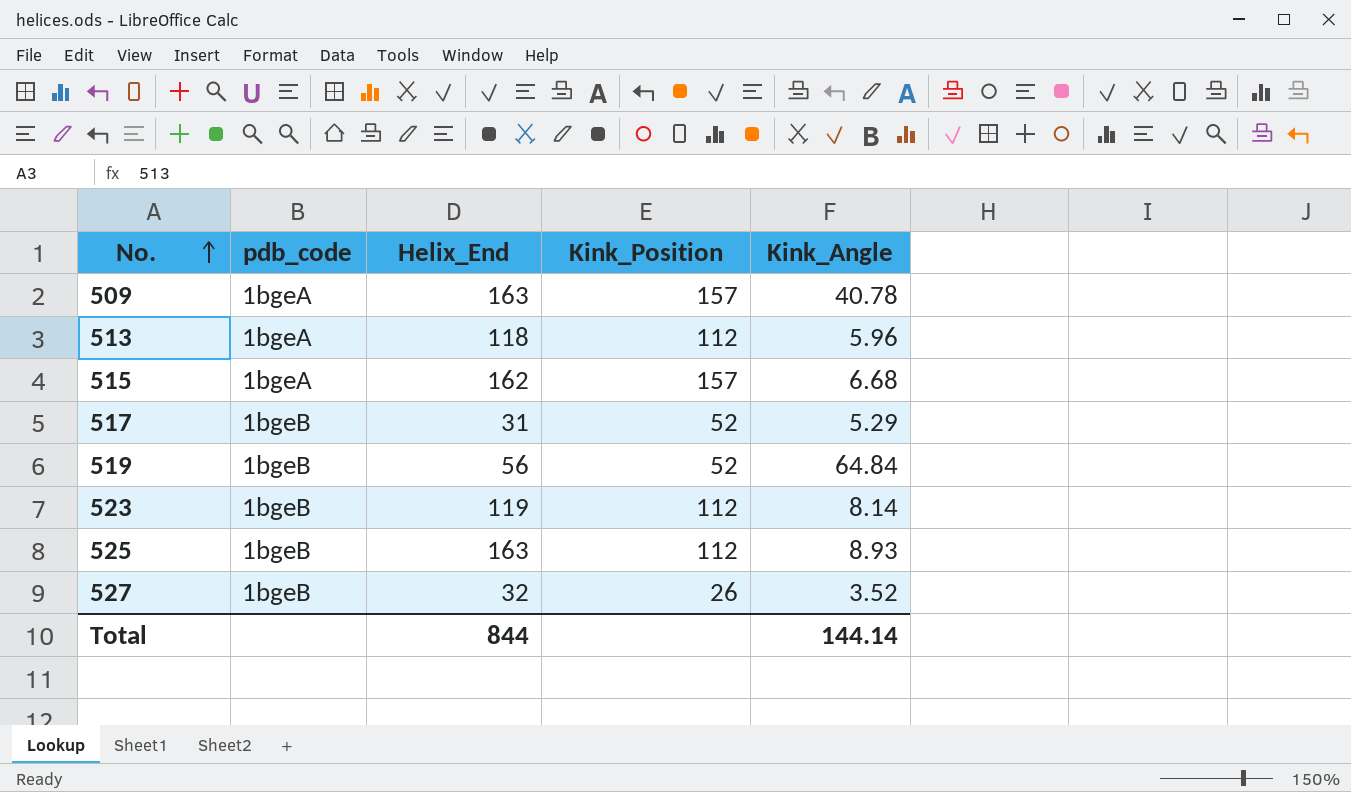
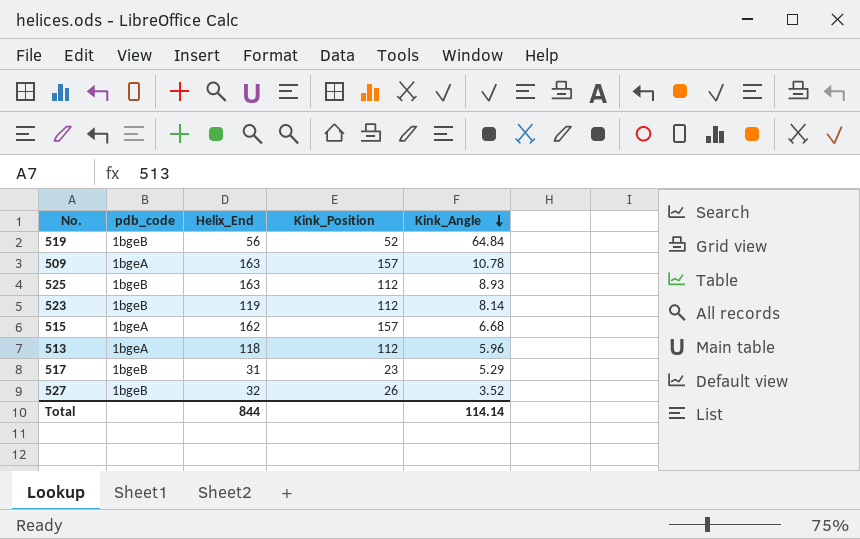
row order: No. ascending -> Kink_Angle descending
509 | Kink_Angle: 40.78 -> 10.78
517 | Kink_Position: 52 -> 23
Total | Kink_Angle: 144.14 -> 114.14

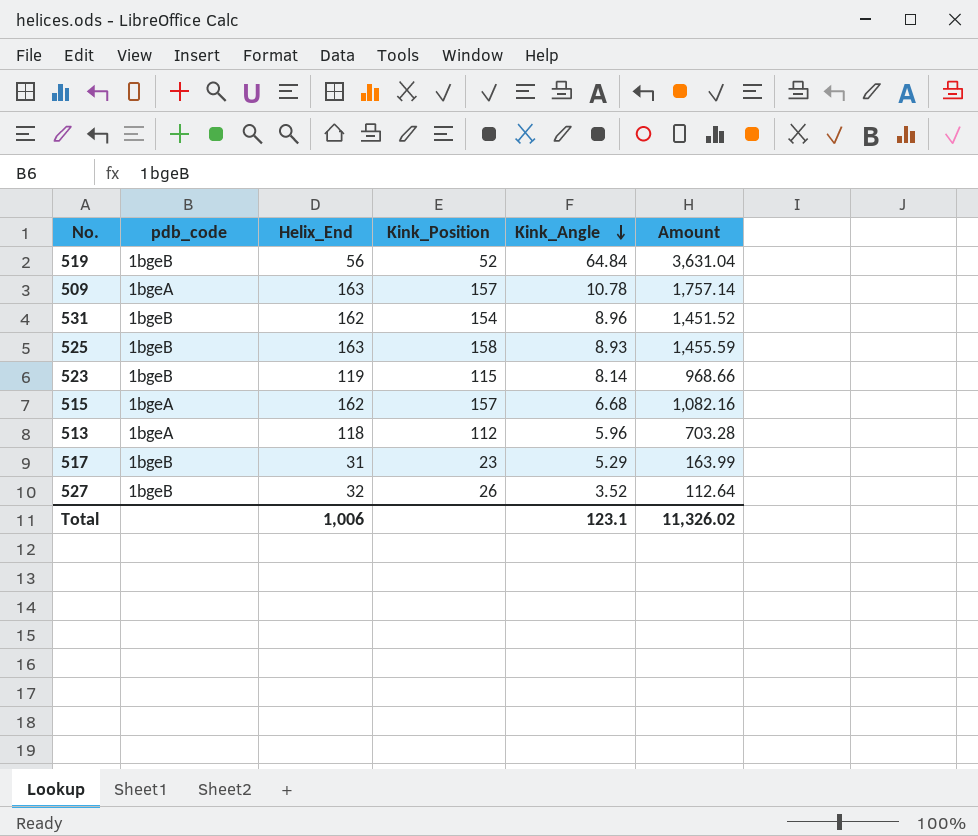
column Amount | formula: none -> [Helix_End] * [Kink_Angle]
row 531: none -> 1bgeB | 162 | 154 | 8.96 | 1,451.52
525 | Kink_Position: 112 -> 158
523 | Kink_Position: 112 -> 115
Total | Helix_End: 844 -> 1,006
Total | Kink_Angle: 114.14 -> 123.1

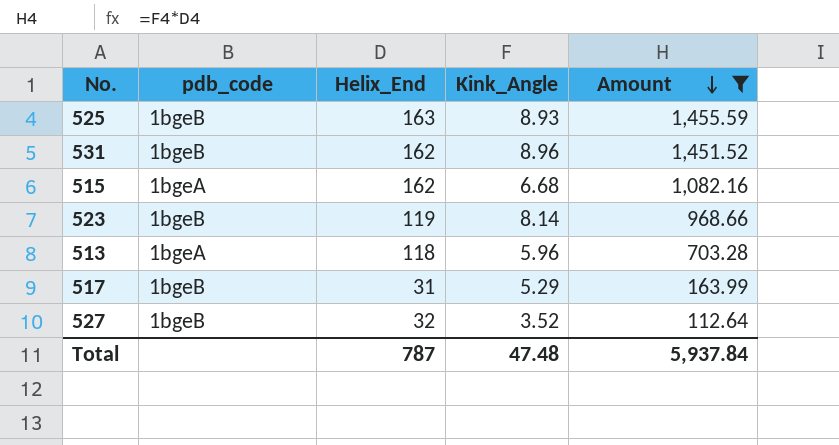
filter: none -> Amount <= 1,455.59
row order: Kink_Angle descending -> Amount descending
column Kink_Position | position: 4 -> none
Total | Helix_End: 1,006 -> 787
Total | Kink_Angle: 123.1 -> 47.48
Total | Amount: 11,326.02 -> 5,937.84

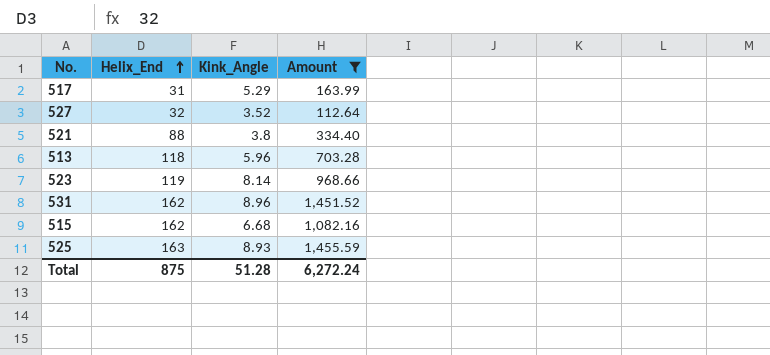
row order: Amount descending -> Helix_End ascending
column pdb_code | position: 2 -> none
row 521: none -> 88 | 3.8 | 334.40
Total | Helix_End: 787 -> 875
Total | Kink_Angle: 47.48 -> 51.28
Total | Amount: 5,937.84 -> 6,272.24

